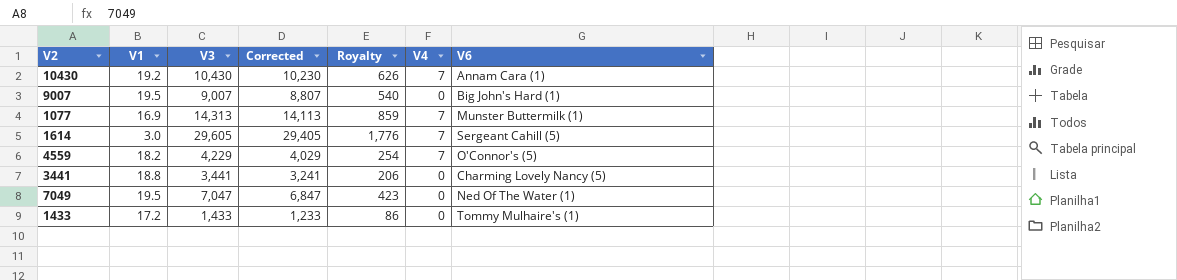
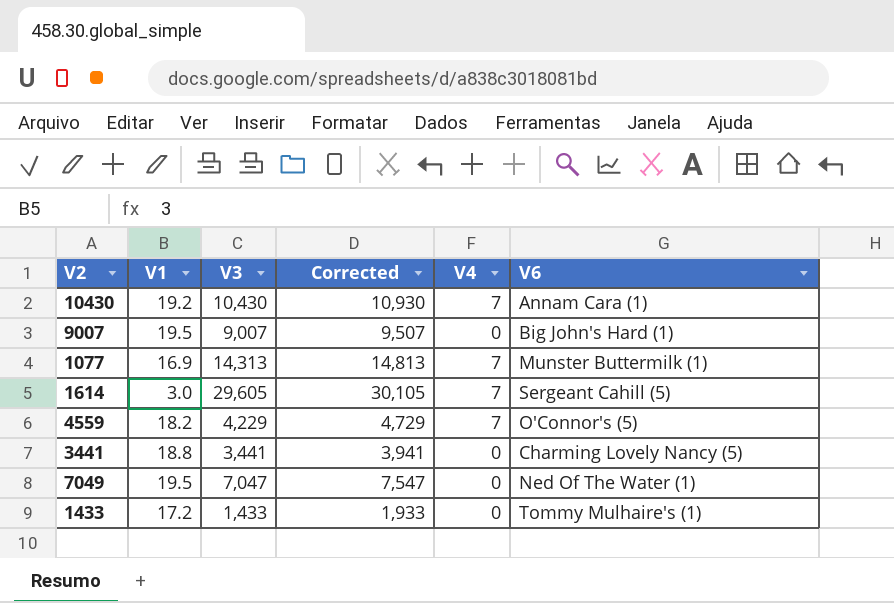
column Royalty | formula: [V3] * 0.06 -> none
column Corrected | formula: [V3] - 200 -> [V3] + 500

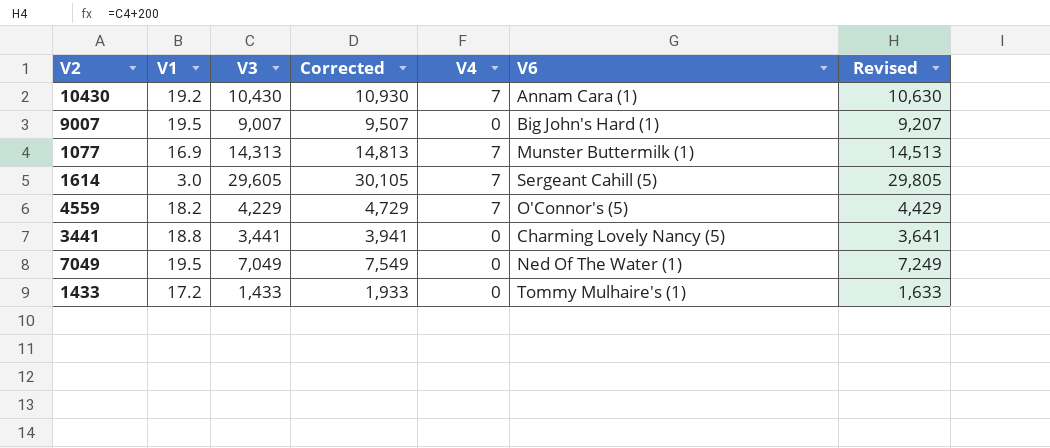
column Revised | formula: none -> [V3] + 200
7049 | V3: 7,047 -> 7,049
7049 | Corrected: 7,547 -> 7,549

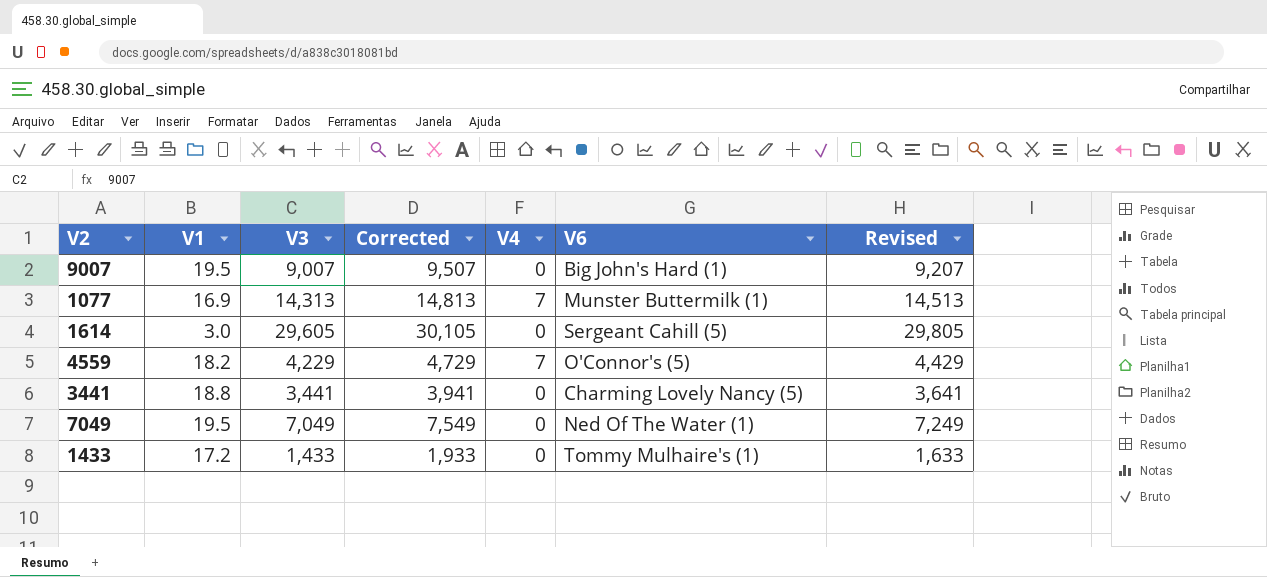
row 10430: 19.2 | 10,430 | 10,930 | 7 | Annam Cara (1) | 10,630 -> none
1614 | V4: 7 -> 0

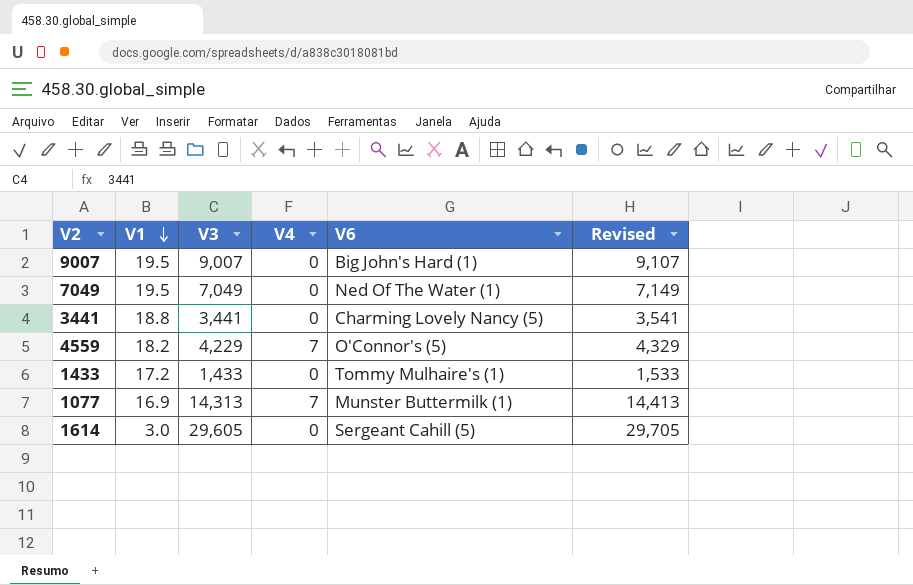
row order: none -> V1 descending
column Corrected | formula: [V3] + 500 -> none
column Revised | formula: [V3] + 200 -> [V3] + 100

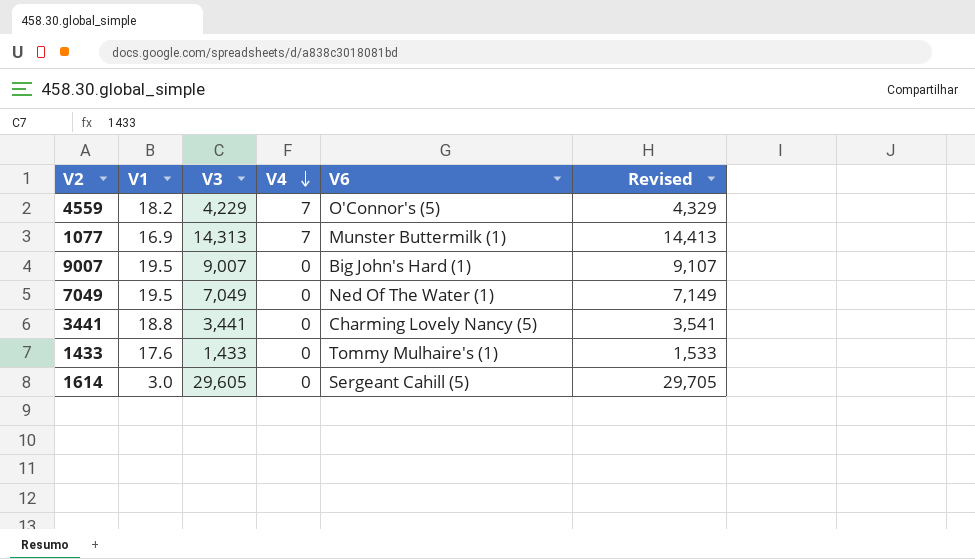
row order: V1 descending -> V4 descending
1433 | V1: 17.2 -> 17.6

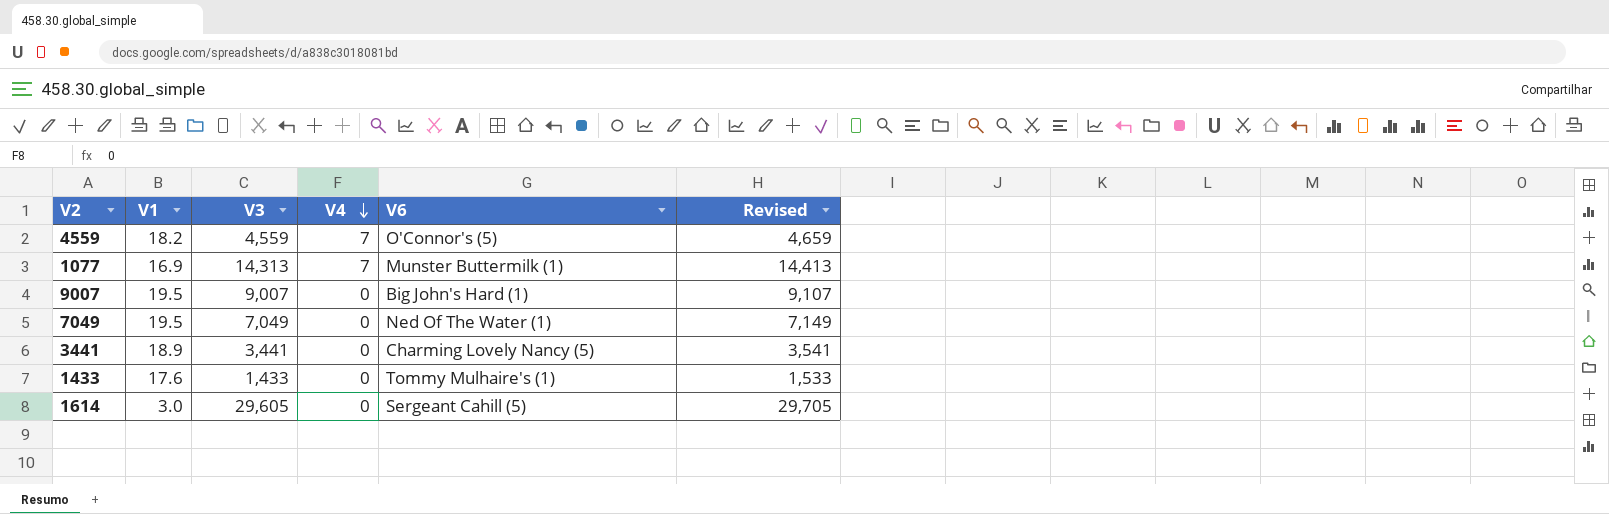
4559 | V3: 4,229 -> 4,559
4559 | Revised: 4,329 -> 4,659
3441 | V1: 18.8 -> 18.9

